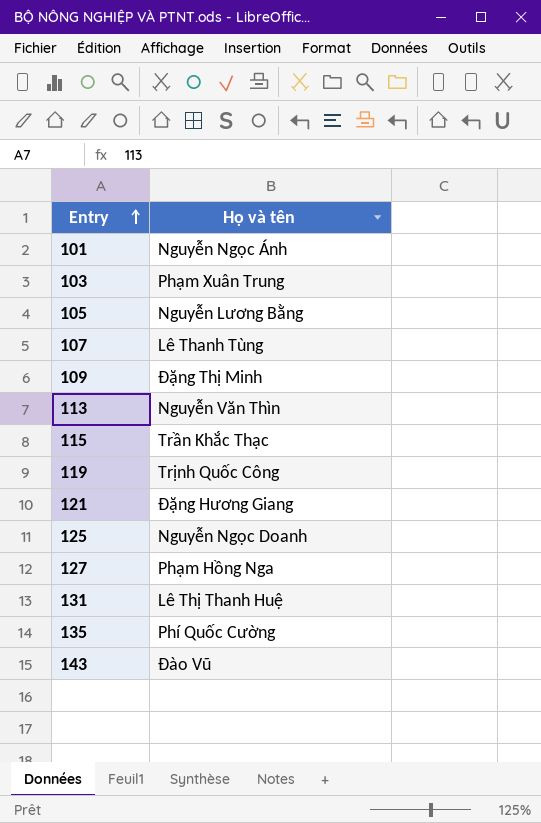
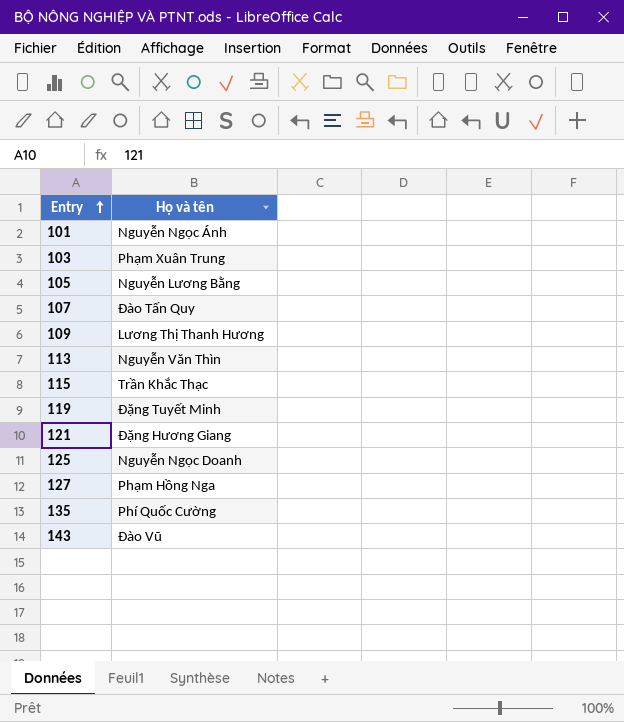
row 131: Lê Thị Thanh Huệ -> none
107 | Họ và tên: Lê Thanh Tùng -> Đào Tấn Quy
109 | Họ và tên: Đặng Thị Minh -> Lương Thị Thanh Hương
119 | Họ và tên: Trịnh Quốc Công -> Đặng Tuyết Minh

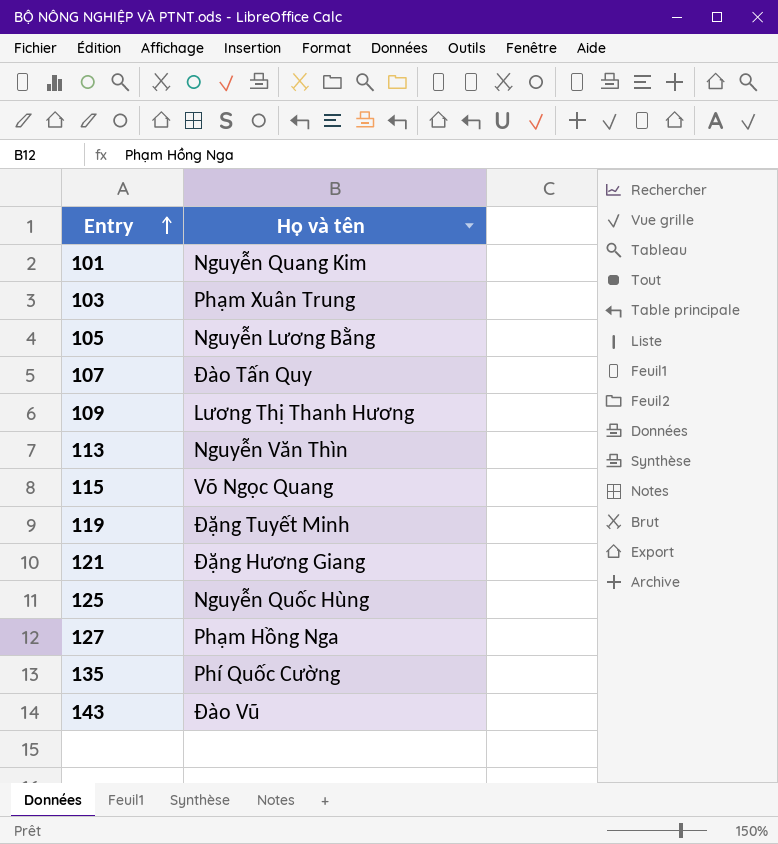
101 | Họ và tên: Nguyễn Ngọc Ánh -> Nguyễn Quang Kim
115 | Họ và tên: Trần Khắc Thạc -> Võ Ngọc Quang
125 | Họ và tên: Nguyễn Ngọc Doanh -> Nguyễn Quốc Hùng

